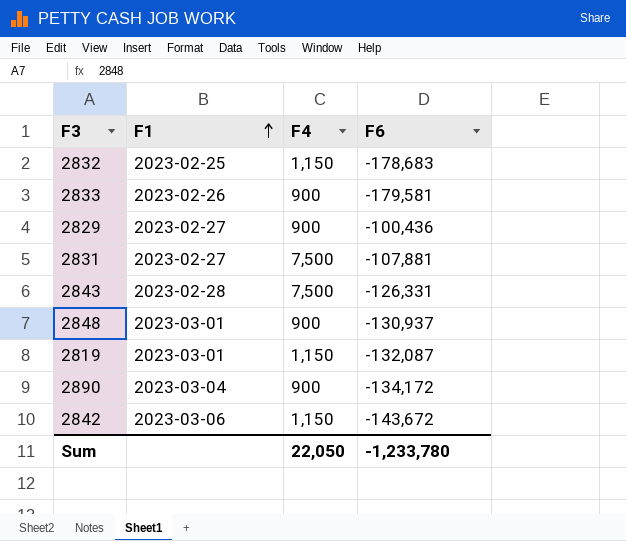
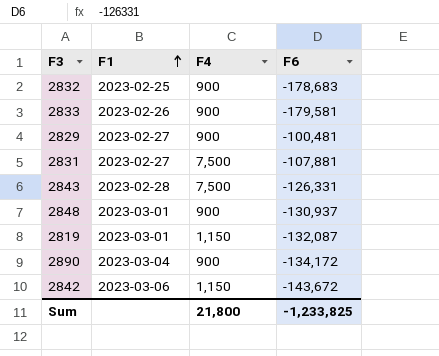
2832 | F4: 1,150 -> 900
2829 | F6: -100,436 -> -100,481
Sum | F4: 22,050 -> 21,800
Sum | F6: -1,233,780 -> -1,233,825

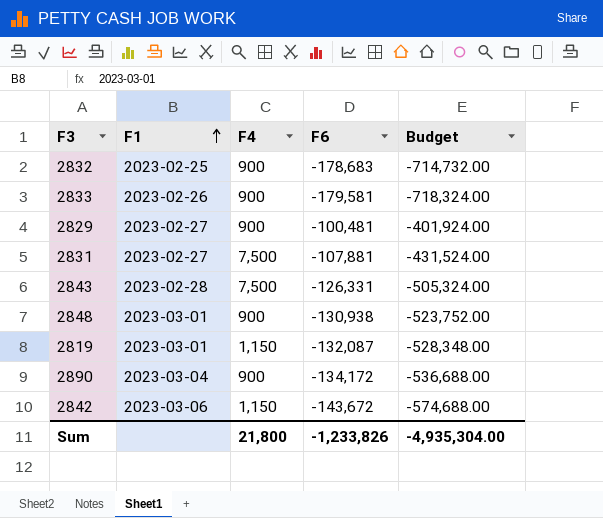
column Budget | formula: none -> [F6] * 4
2848 | F6: -130,937 -> -130,938
Sum | F6: -1,233,825 -> -1,233,826

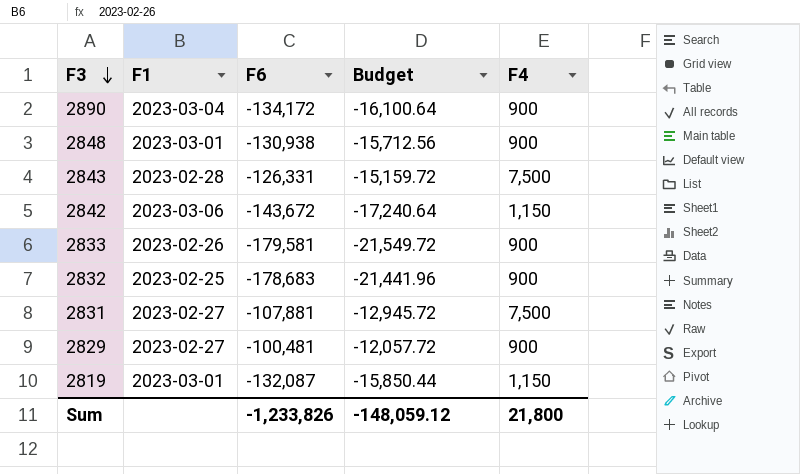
row order: F1 ascending -> F3 descending
column Budget | formula: [F6] * 4 -> [F6] * 0.12
column F4 | position: 3 -> 5
Sum | Budget: -4,935,304.00 -> -148,059.12

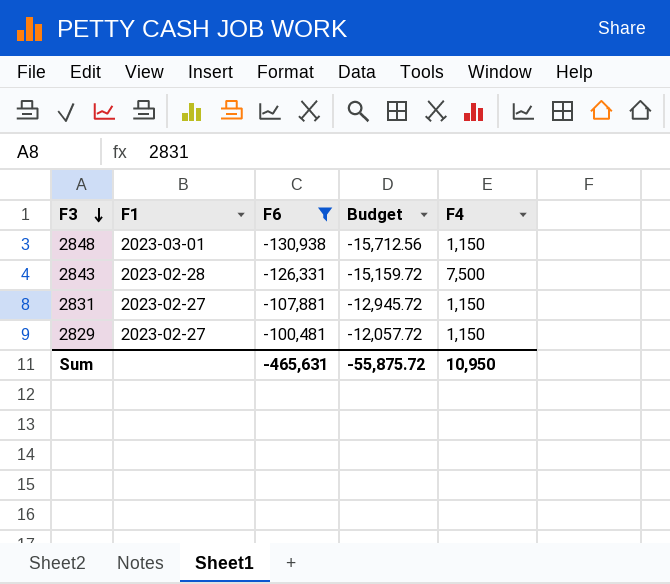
filter: none -> F6 >= -130,938
2848 | F4: 900 -> 1,150
2831 | F4: 7,500 -> 1,150
2829 | F4: 900 -> 1,150
Sum | F6: -1,233,826 -> -465,631
Sum | Budget: -148,059.12 -> -55,875.72
Sum | F4: 21,800 -> 10,950

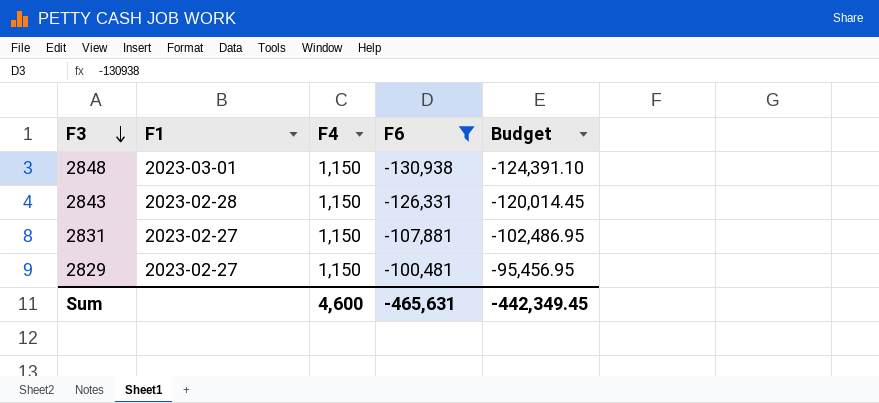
column F4 | position: 5 -> 3
column Budget | formula: [F6] * 0.12 -> [F6] * 0.95
2843 | F4: 7,500 -> 1,150
Sum | F4: 10,950 -> 4,600
Sum | Budget: -55,875.72 -> -442,349.45

